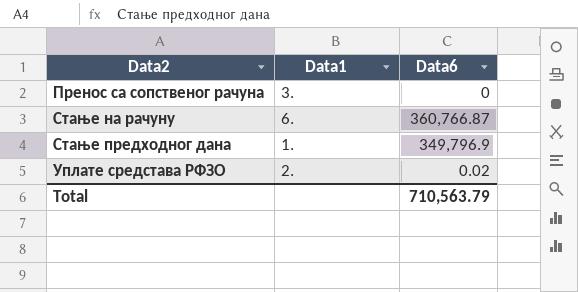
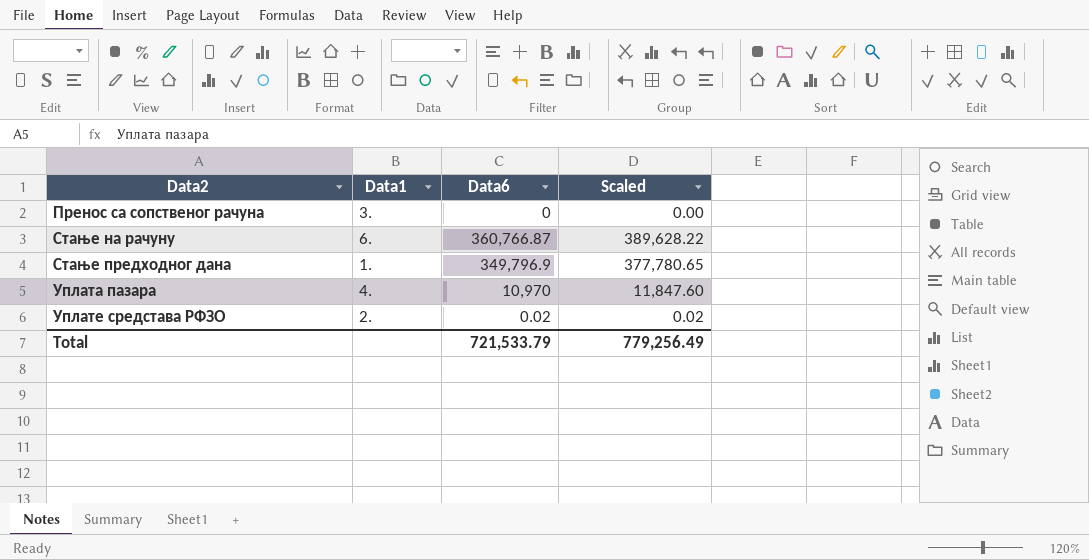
column Scaled | formula: none -> [Data6] * 1.08
row Уплата пазара: none -> 4. | 10,970 | 11,847.60
Total | Data6: 710,563.79 -> 721,533.79

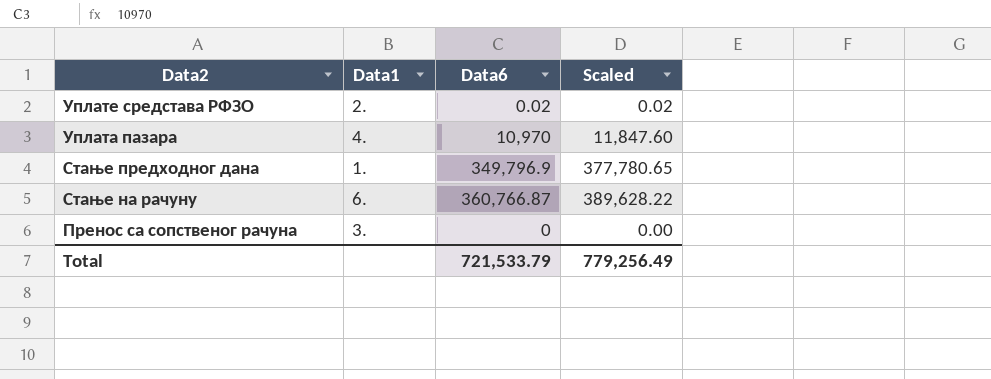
row order: Data2 ascending -> Data2 descending

